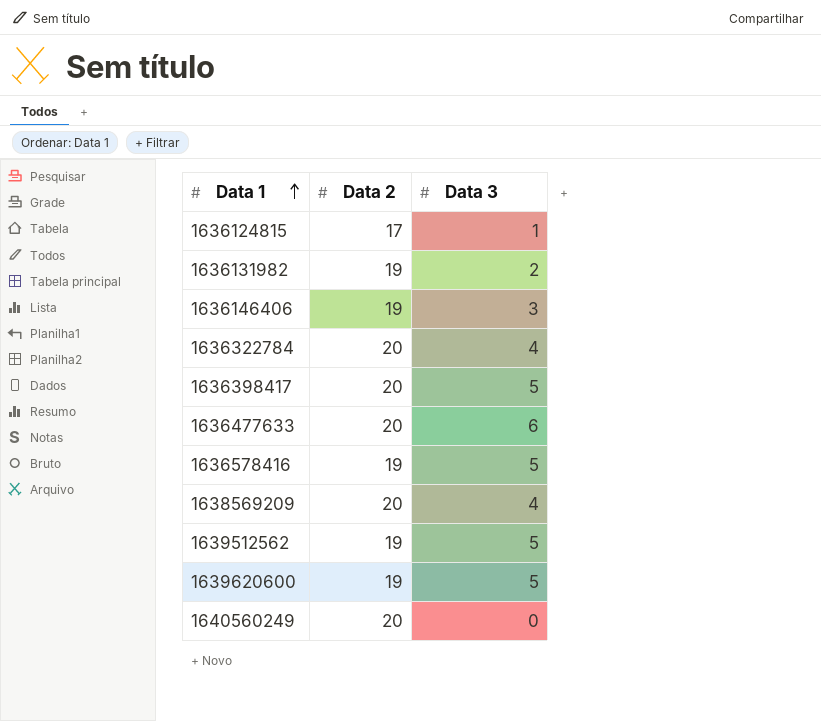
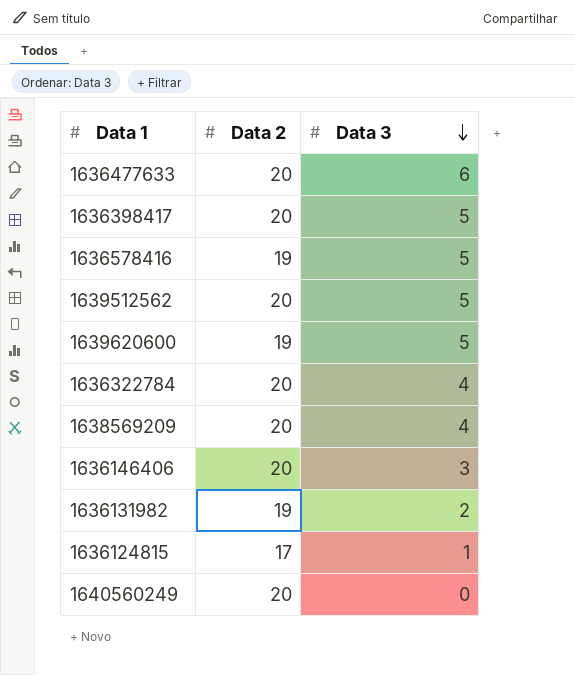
row order: Data 1 ascending -> Data 3 descending
1639512562 | Data 2: 19 -> 20
1636146406 | Data 2: 19 -> 20

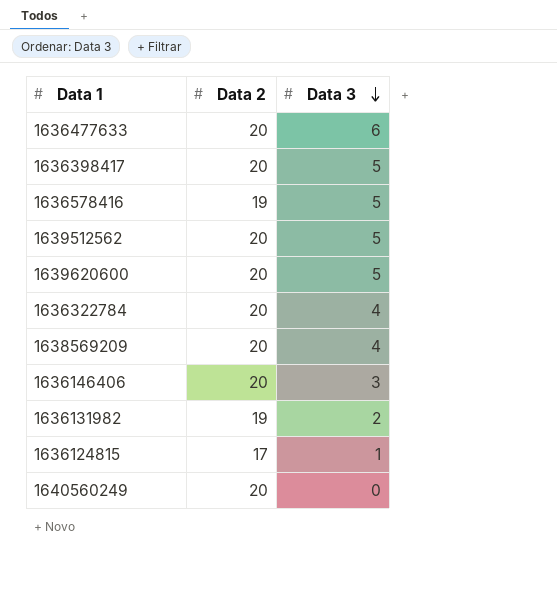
1639620600 | Data 2: 19 -> 20

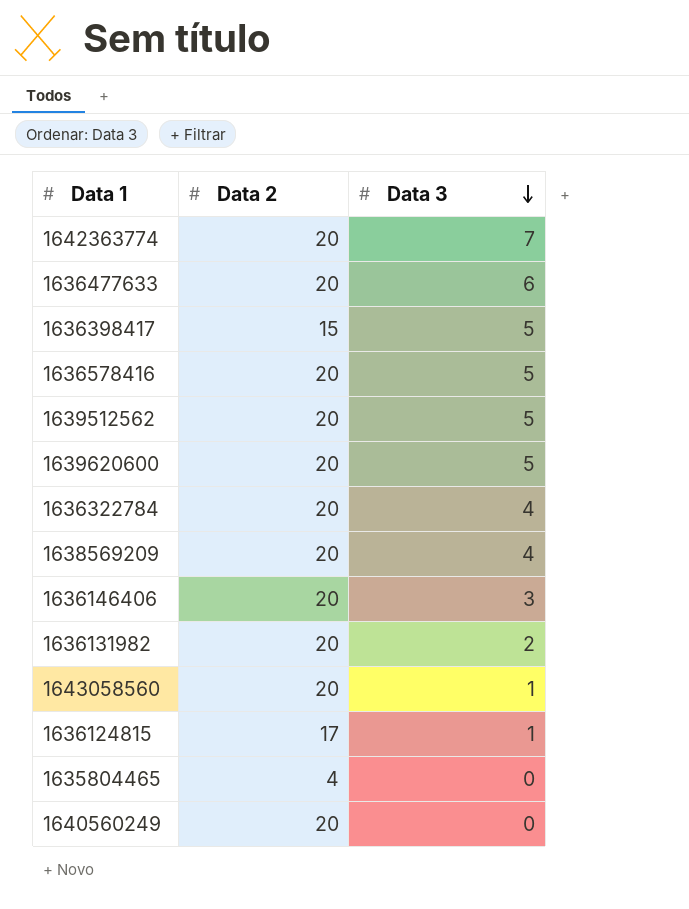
row 1642363774: none -> 20 | 7
1636398417 | Data 2: 20 -> 15
1636578416 | Data 2: 19 -> 20
1636131982 | Data 2: 19 -> 20
row 1643058560: none -> 20 | 1
row 1635804465: none -> 4 | 0

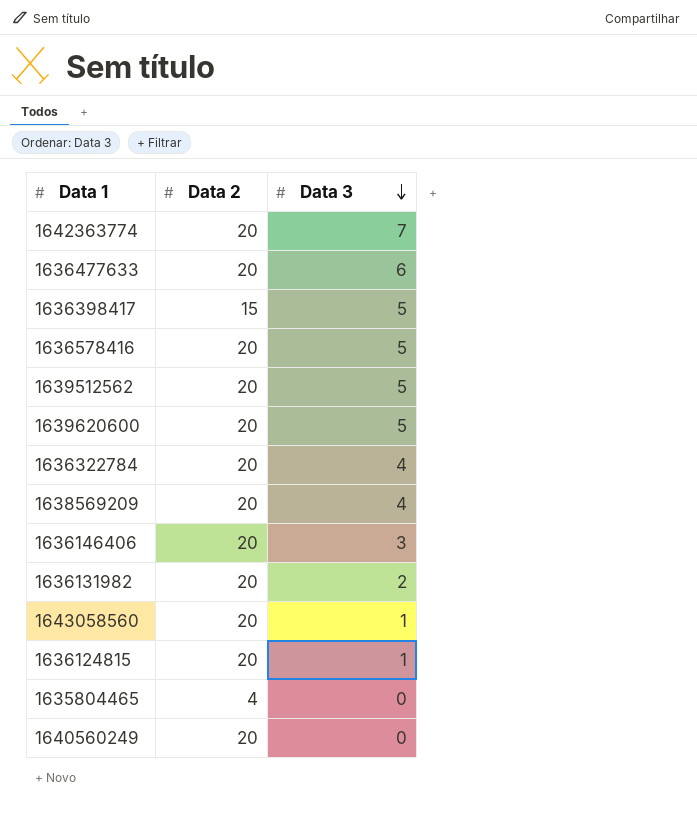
1636124815 | Data 2: 17 -> 20

